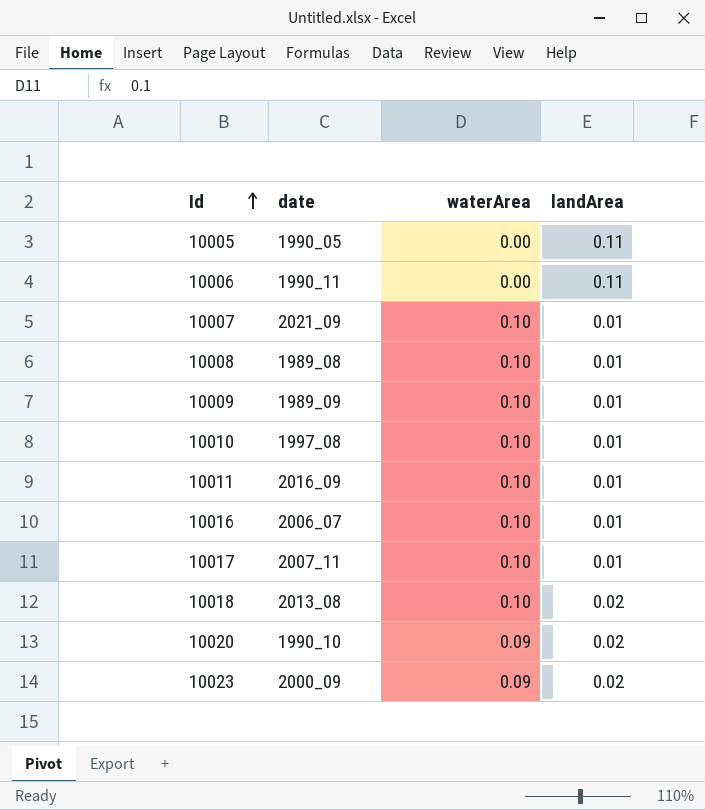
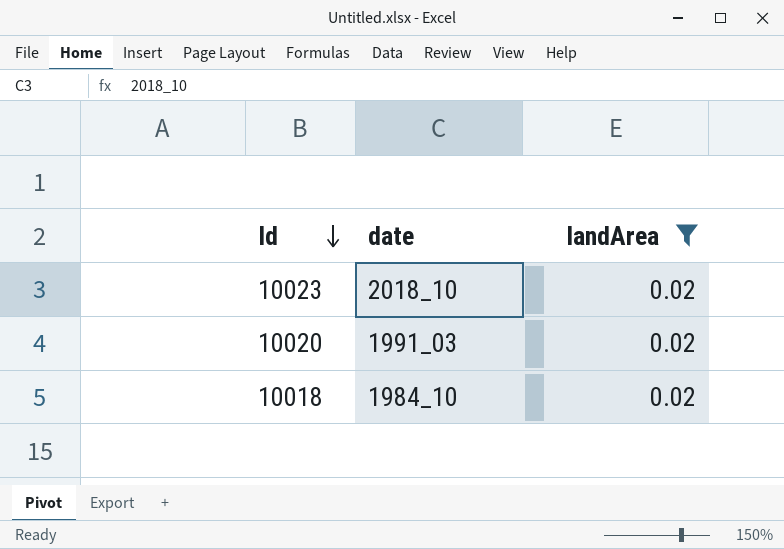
filter: none -> landArea = 0.02
row order: Id ascending -> Id descending
column waterArea | position: 3 -> none
10023 | date: 2000_09 -> 2018_10
10020 | date: 1990_10 -> 1991_03
10018 | date: 2013_08 -> 1984_10

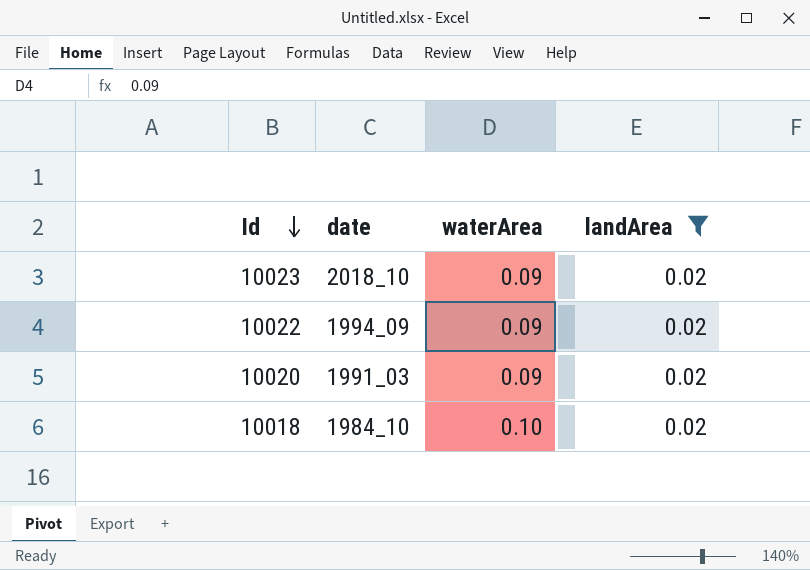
column waterArea | position: none -> 3
row 10022: none -> 1994_09 | 0.09 | 0.02

